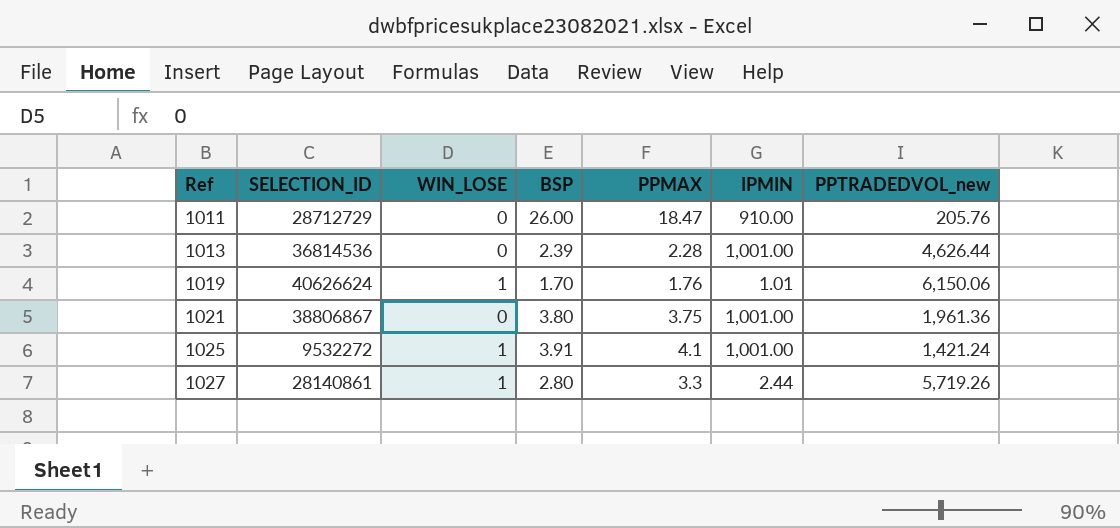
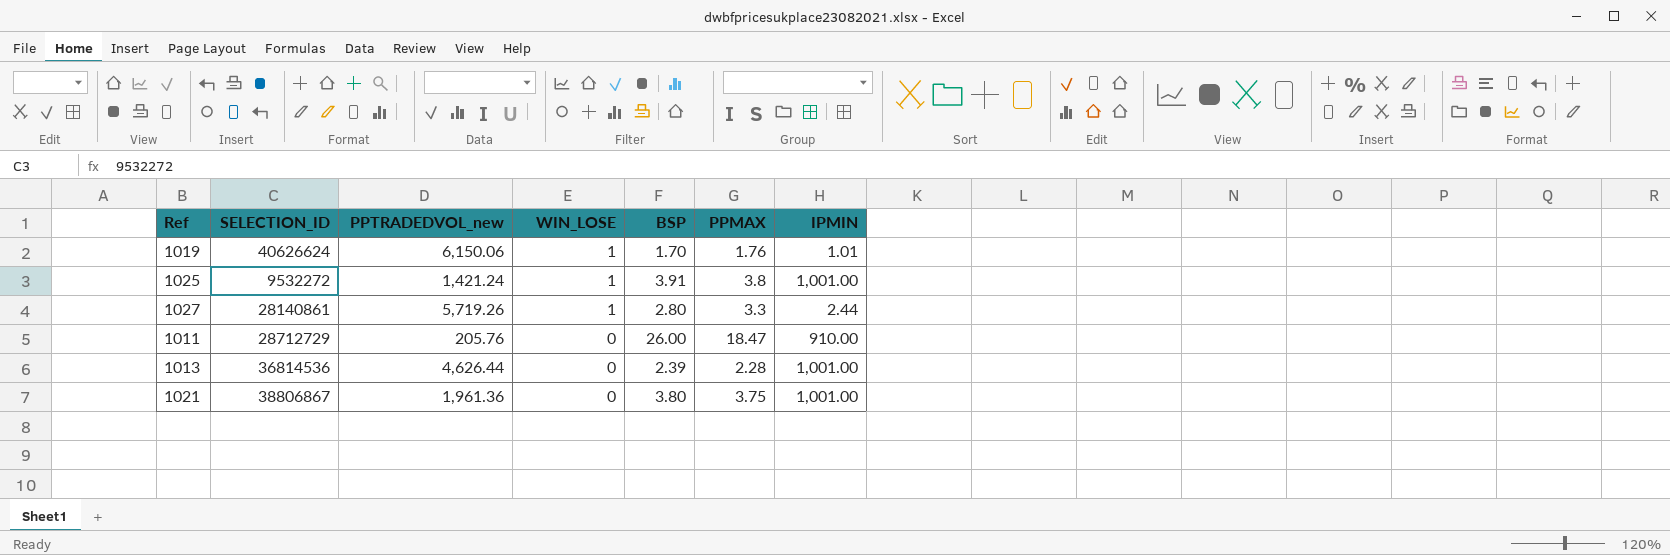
row order: Ref ascending -> WIN_LOSE descending
column PPTRADEDVOL_new | position: 7 -> 3
1025 | PPMAX: 4.1 -> 3.8

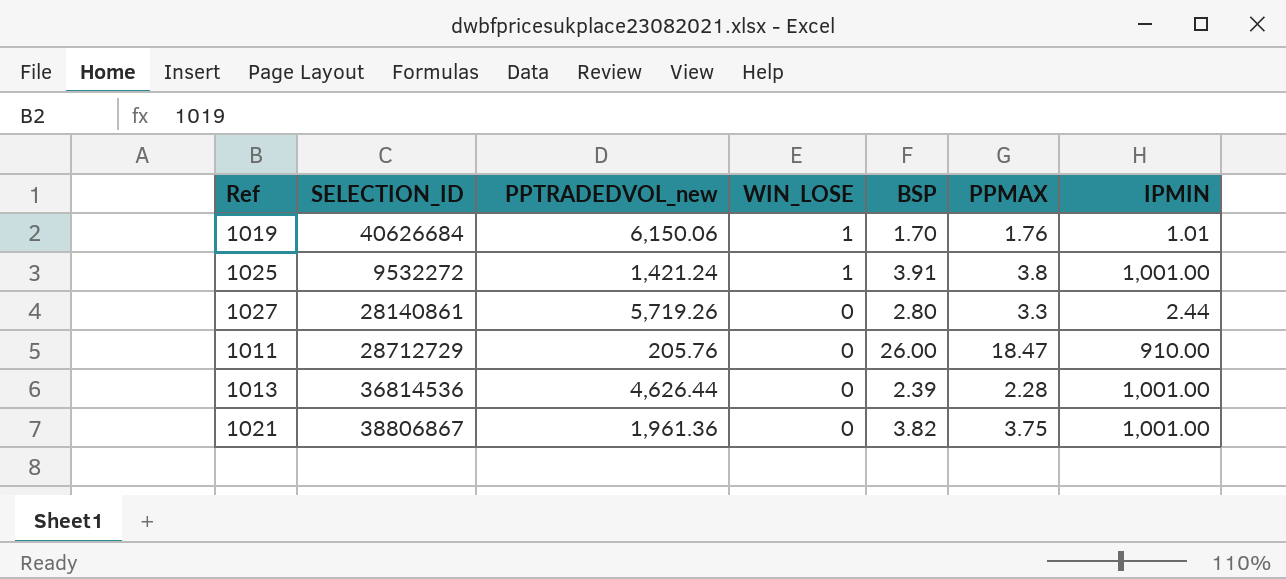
1019 | SELECTION_ID: 40626624 -> 40626684
1027 | WIN_LOSE: 1 -> 0
1021 | BSP: 3.80 -> 3.82

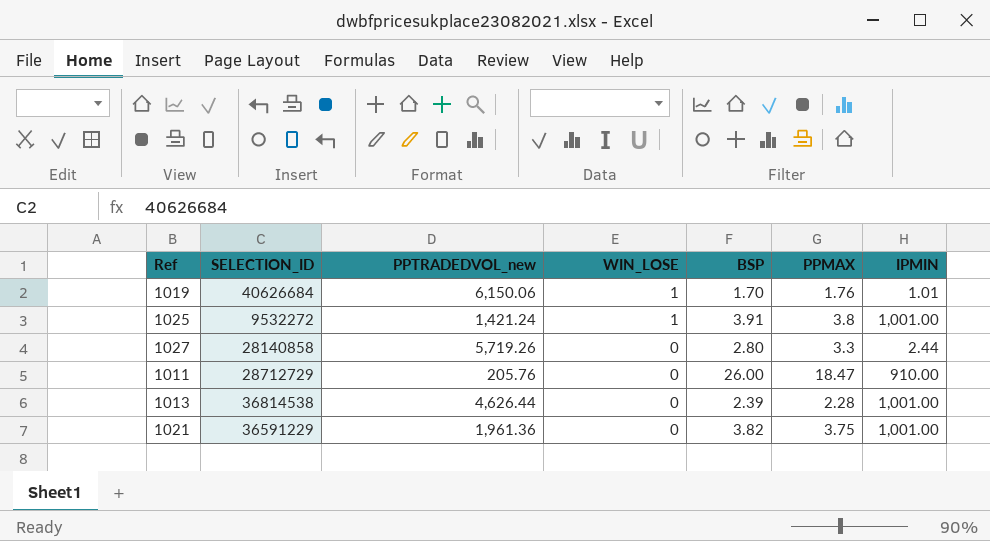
1027 | SELECTION_ID: 28140861 -> 28140858
1013 | SELECTION_ID: 36814536 -> 36814538
1021 | SELECTION_ID: 38806867 -> 36591229

